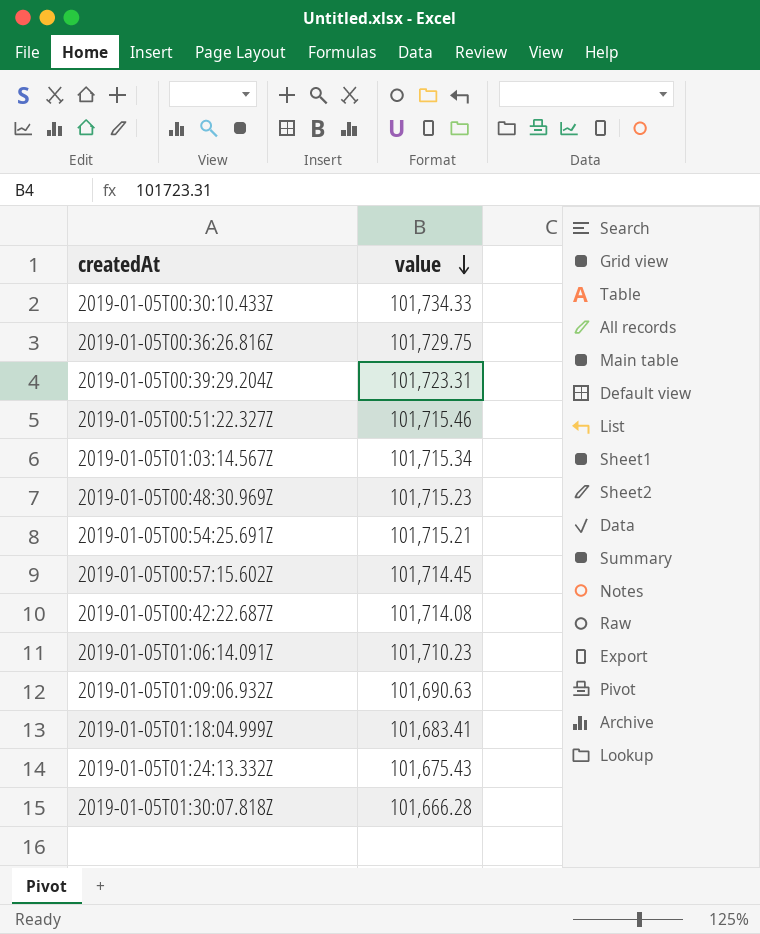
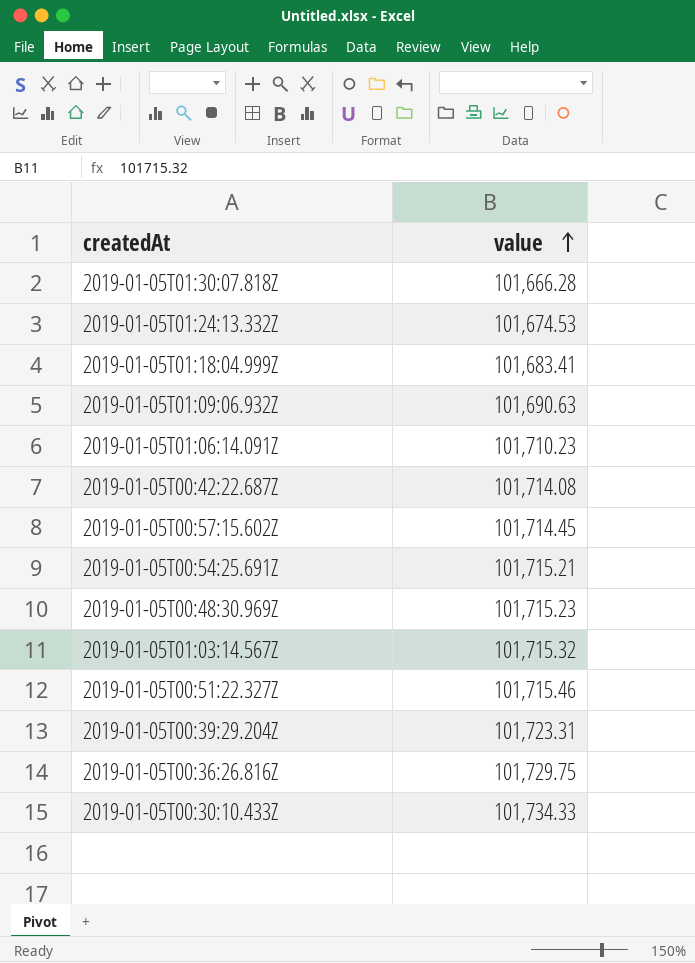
row order: value descending -> value ascending
2019-01-05T01:24:13.332Z | value: 101,675.43 -> 101,674.53
2019-01-05T01:03:14.567Z | value: 101,715.34 -> 101,715.32

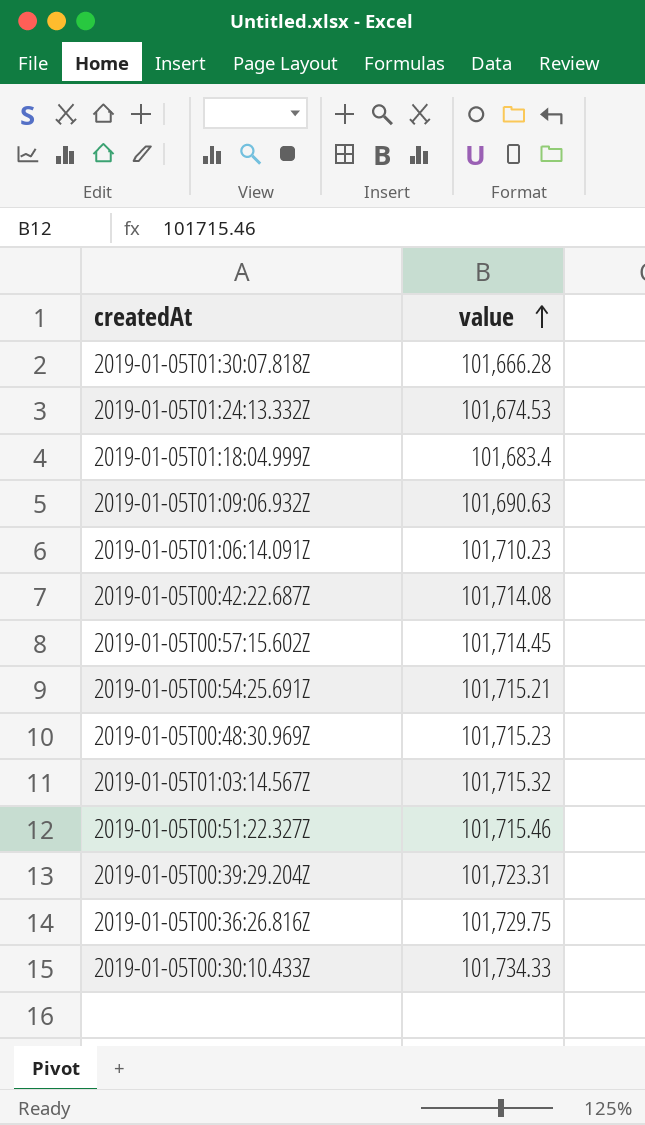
2019-01-05T01:18:04.999Z | value: 101,683.41 -> 101,683.4

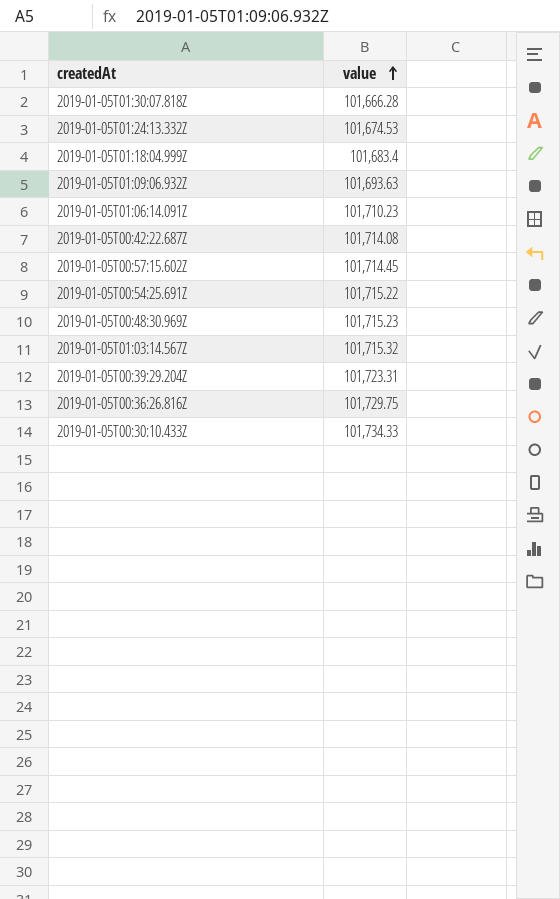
row 2019-01-05T00:51:22.327Z: 101,715.46 -> none
2019-01-05T01:09:06.932Z | value: 101,690.63 -> 101,693.63
2019-01-05T00:54:25.691Z | value: 101,715.21 -> 101,715.22

